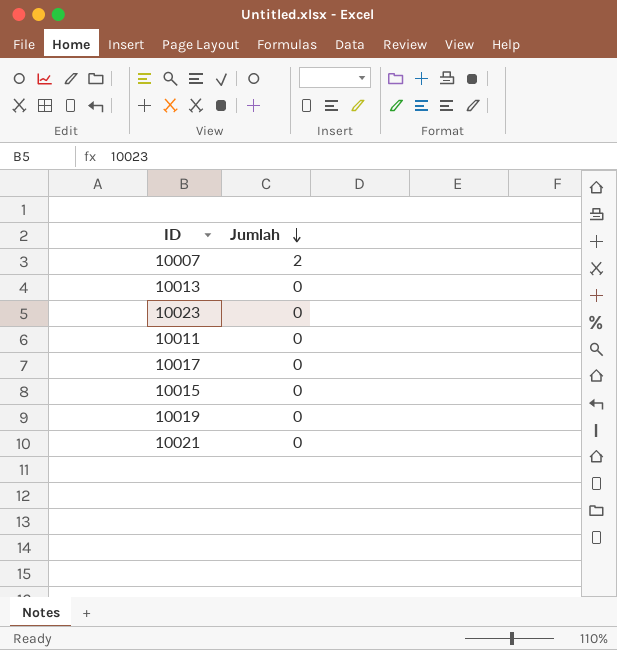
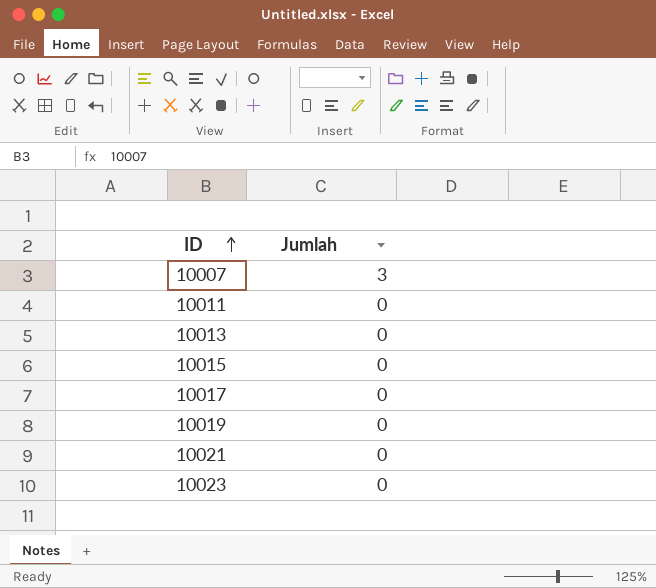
row order: Jumlah descending -> ID ascending
10007 | Jumlah: 2 -> 3

